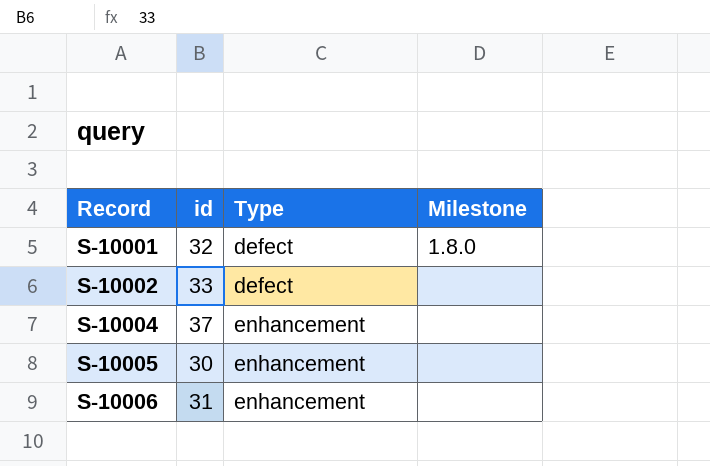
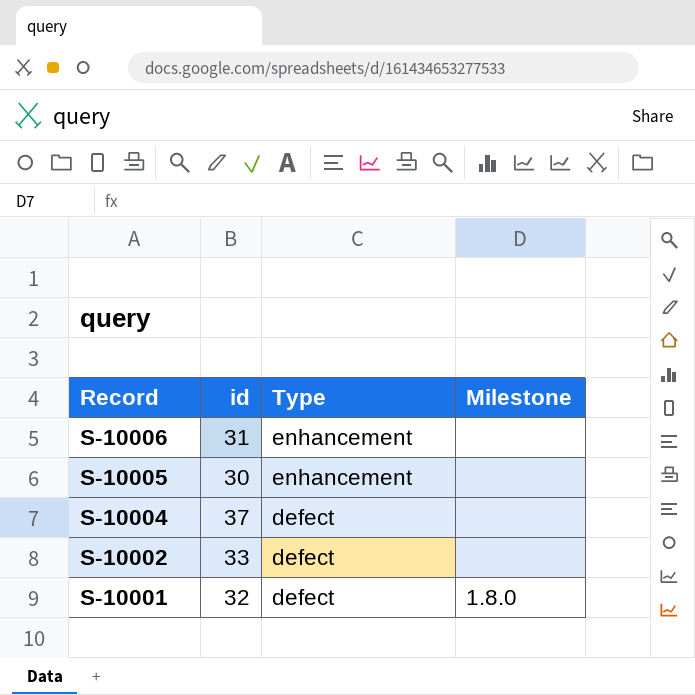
row order: Record ascending -> Record descending
S-10004 | Type: enhancement -> defect

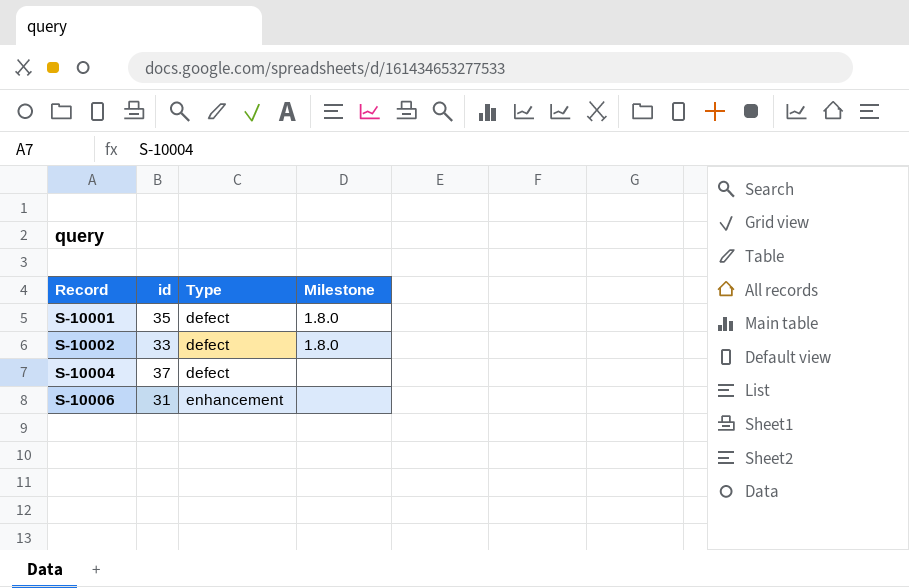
row order: Record descending -> Record ascending
row S-10005: 30 | enhancement | none -> none
S-10001 | id: 32 -> 35
S-10002 | Milestone: none -> 1.8.0

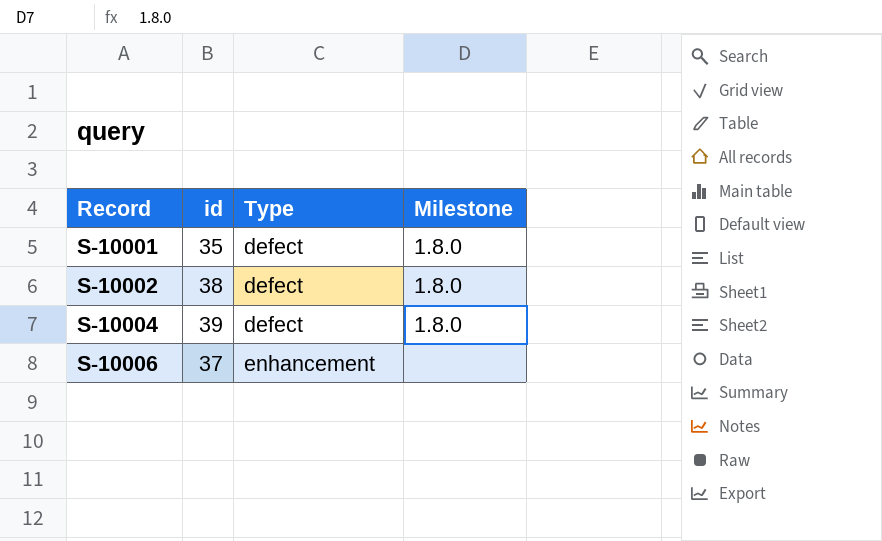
S-10002 | id: 33 -> 38
S-10004 | id: 37 -> 39
S-10004 | Milestone: none -> 1.8.0
S-10006 | id: 31 -> 37

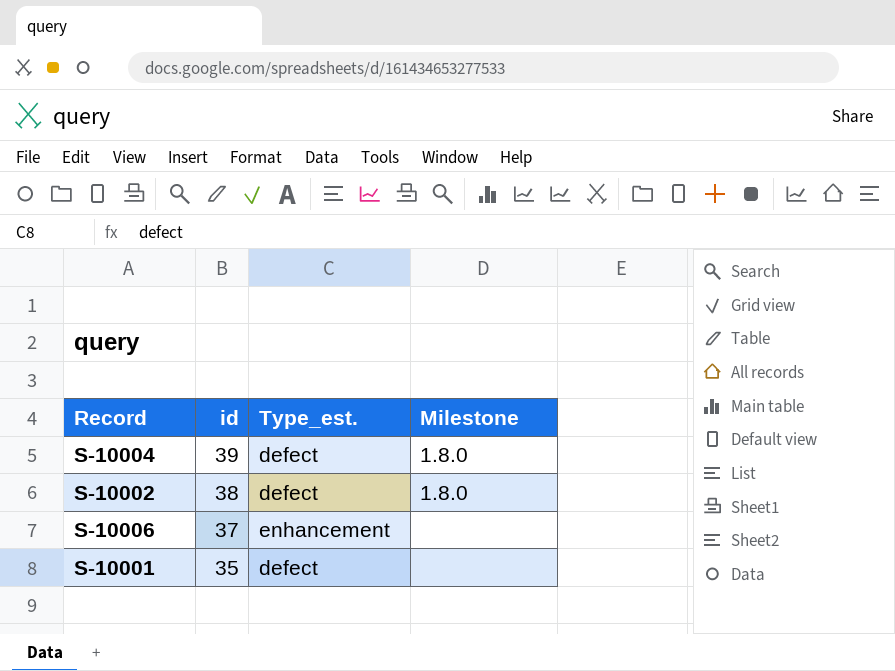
row order: Record ascending -> id descending
column name: Type -> Type_est.
S-10001 | Milestone: 1.8.0 -> none

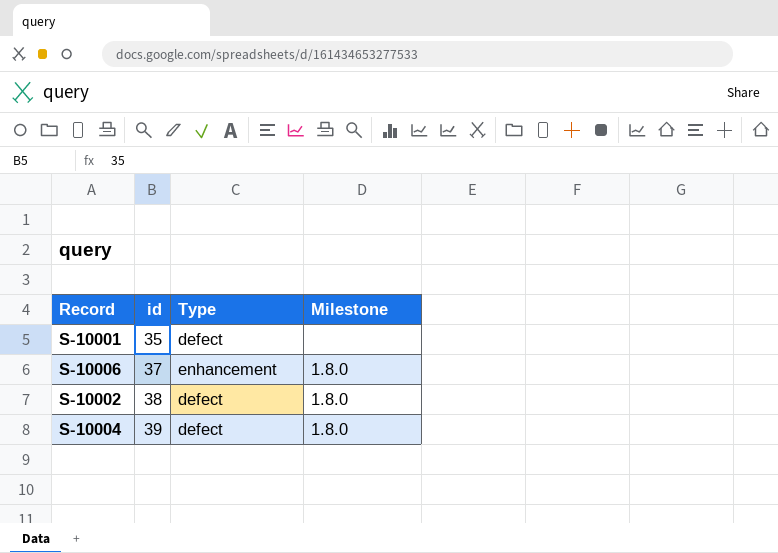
row order: id descending -> id ascending
column name: Type_est. -> Type
S-10006 | Milestone: none -> 1.8.0

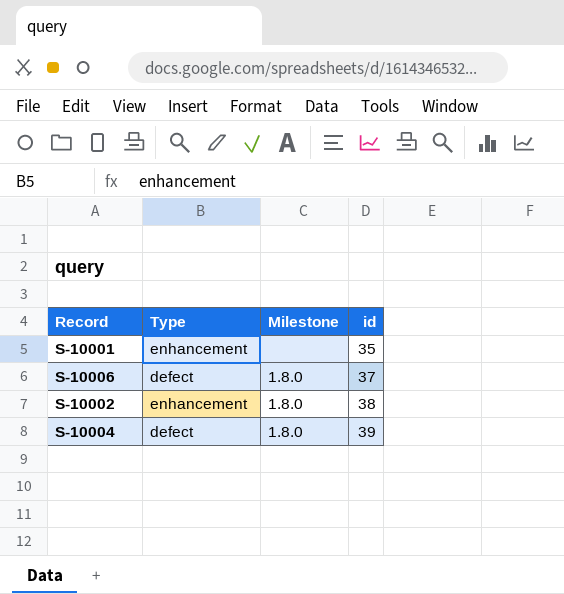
column id | position: 2 -> 4
S-10001 | Type: defect -> enhancement
S-10006 | Type: enhancement -> defect
S-10002 | Type: defect -> enhancement

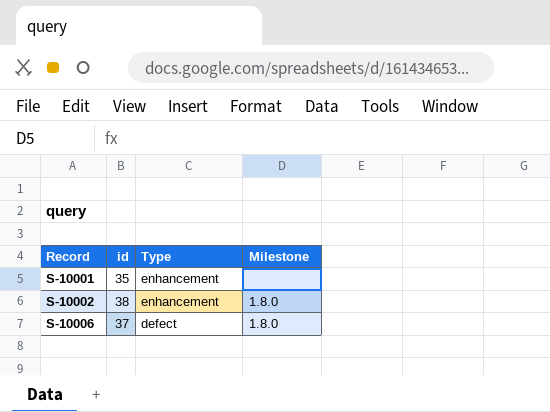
row order: id ascending -> Record ascending
column id | position: 4 -> 2
row S-10004: defect | 1.8.0 | 39 -> none

